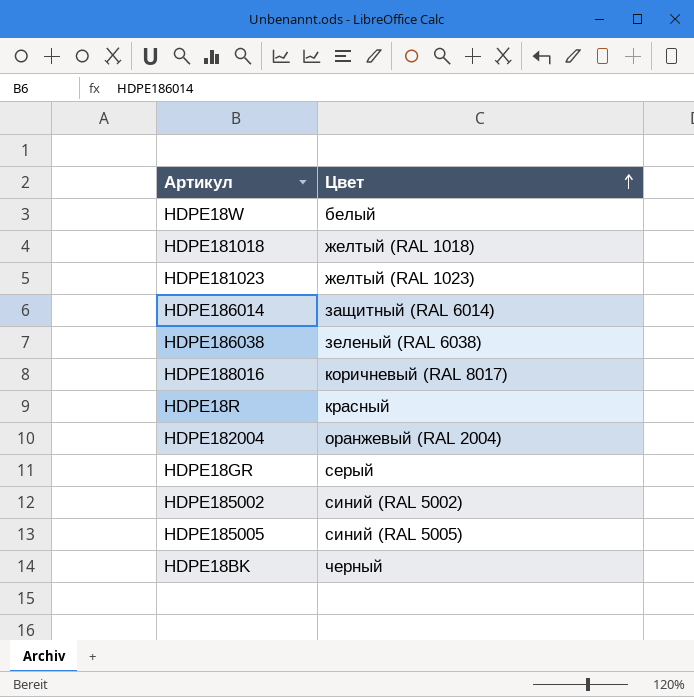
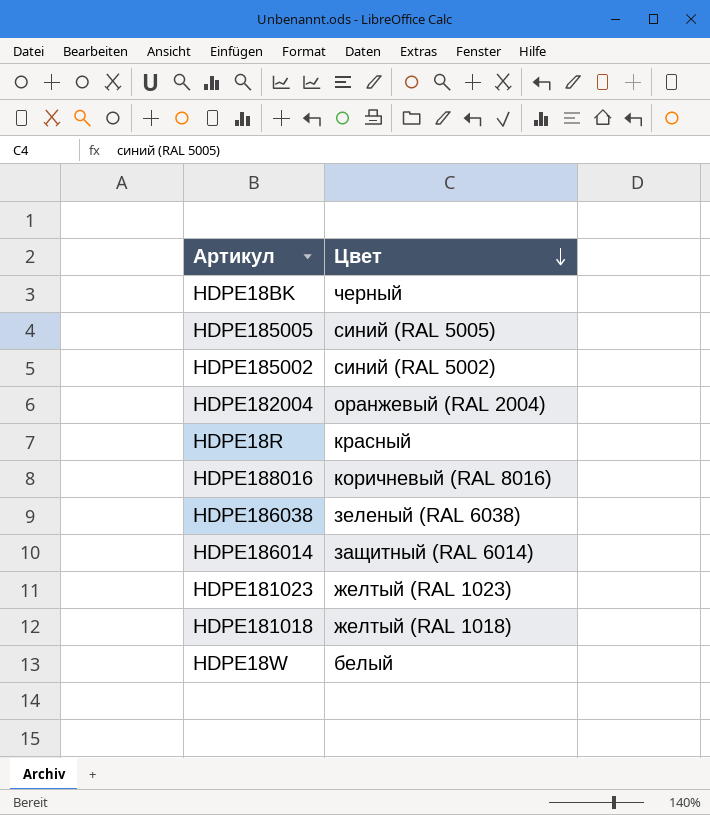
row order: Цвет ascending -> Цвет descending
row HDPE18GR: серый -> none
HDPE188016 | Цвет: коричневый (RAL 8017) -> коричневый (RAL 8016)

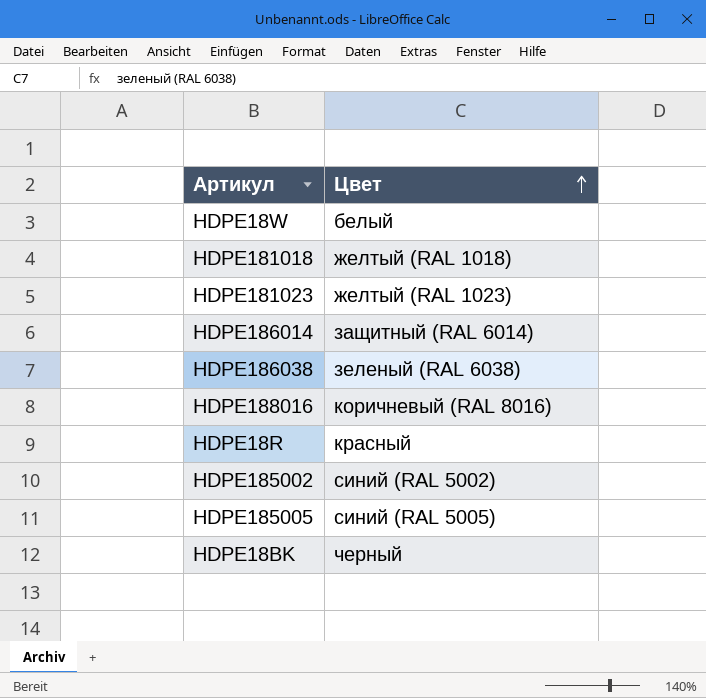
row order: Цвет descending -> Цвет ascending
row HDPE182004: оранжевый (RAL 2004) -> none

